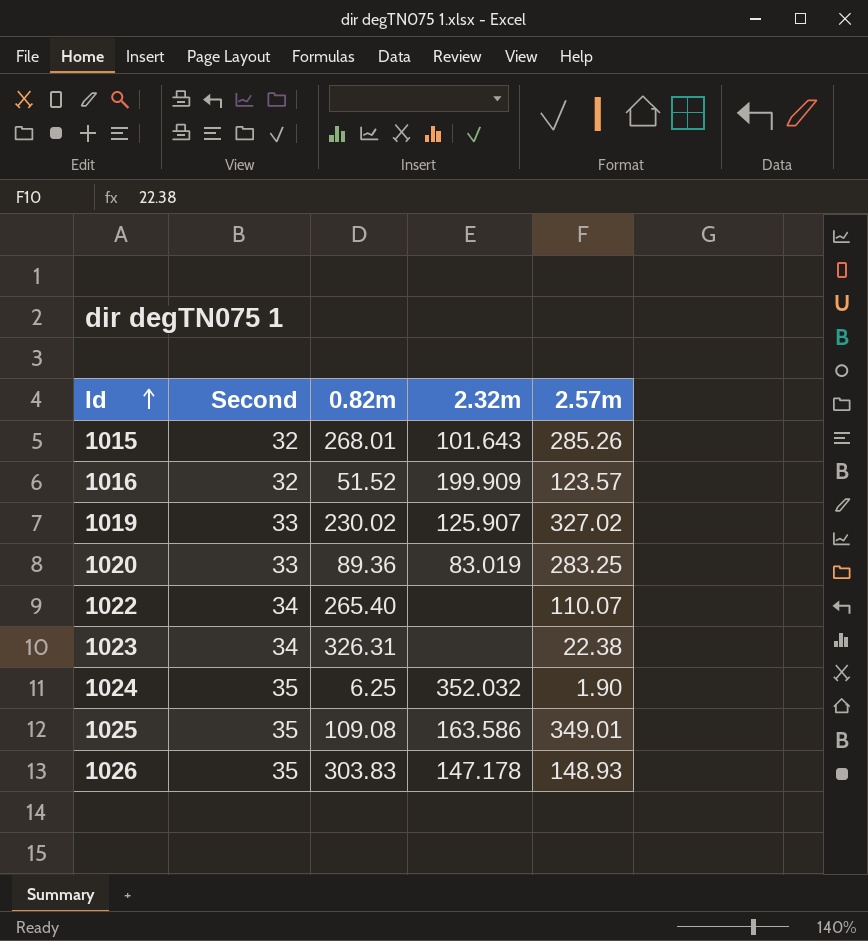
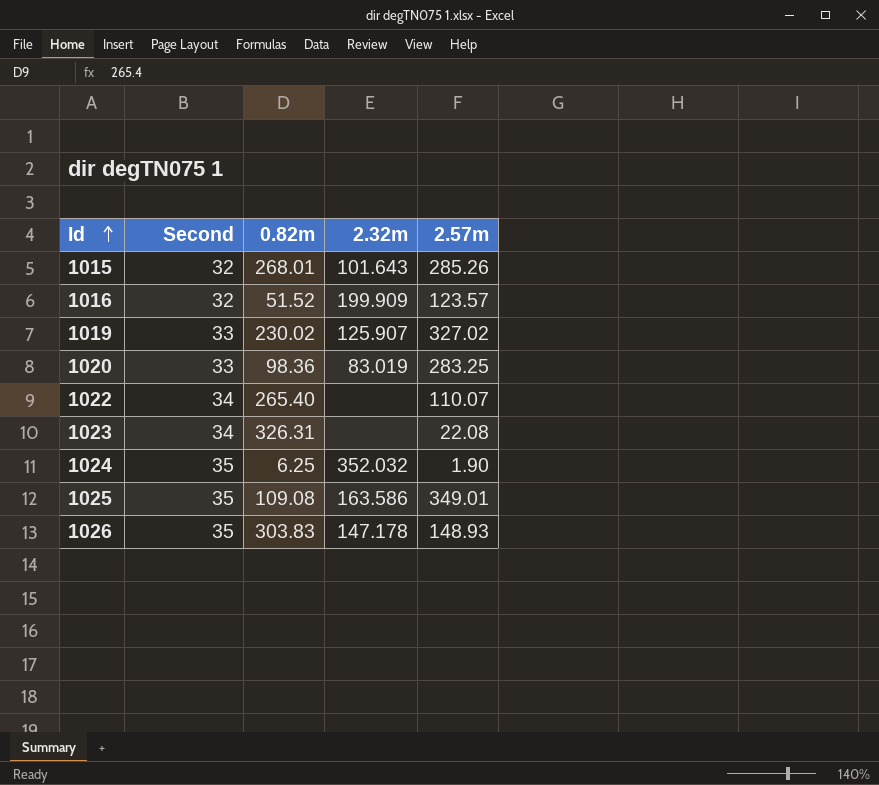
1020 | 0.82m: 89.36 -> 98.36
1023 | 2.57m: 22.38 -> 22.08

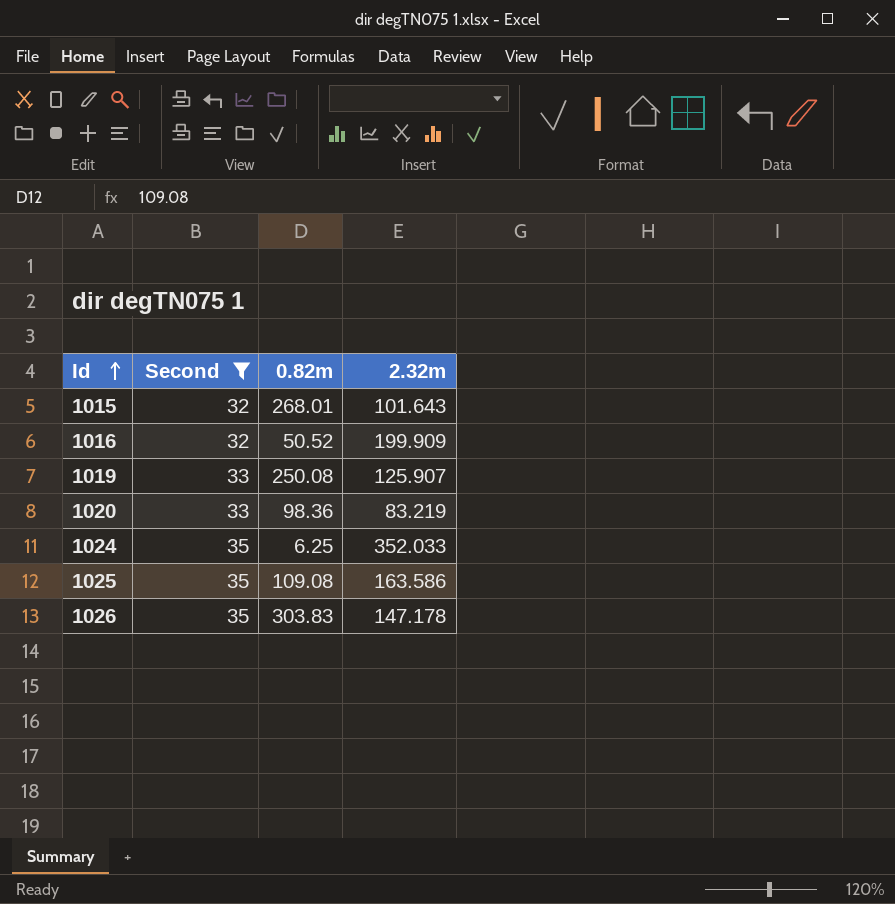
filter: none -> Second != 34
column 2.57m | position: 5 -> none
1016 | 0.82m: 51.52 -> 50.52
1019 | 0.82m: 230.02 -> 250.08
1020 | 2.32m: 83.019 -> 83.219
1024 | 2.32m: 352.032 -> 352.033

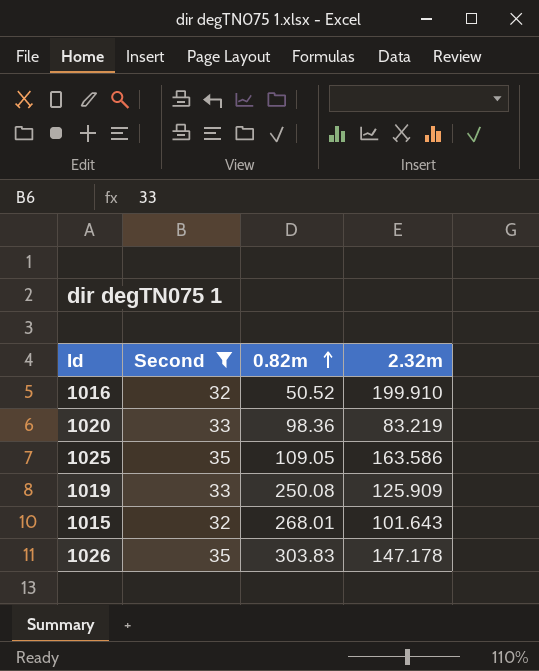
row order: Id ascending -> 0.82m ascending
row 1024: 35 | 6.25 | 352.033 -> none
1016 | 2.32m: 199.909 -> 199.910
1025 | 0.82m: 109.08 -> 109.05
1019 | 2.32m: 125.907 -> 125.909

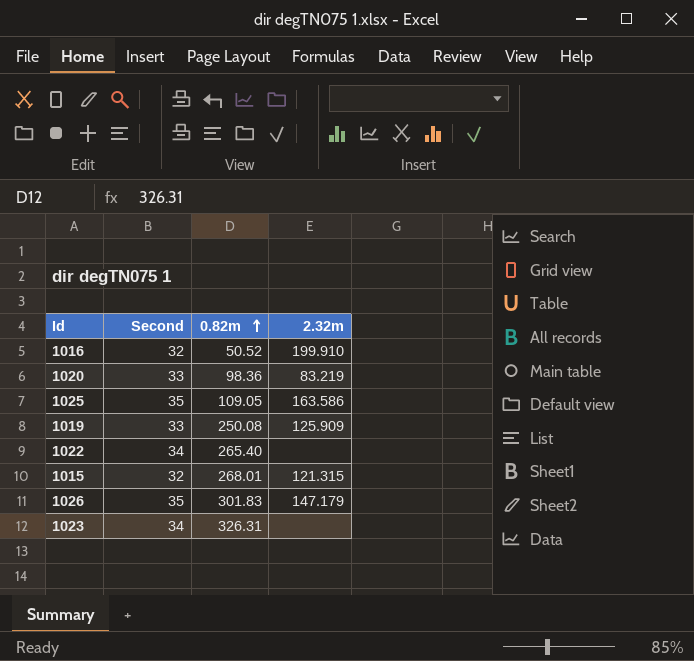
filter: Second != 34 -> none
1015 | 2.32m: 101.643 -> 121.315
1026 | 0.82m: 303.83 -> 301.83
1026 | 2.32m: 147.178 -> 147.179

